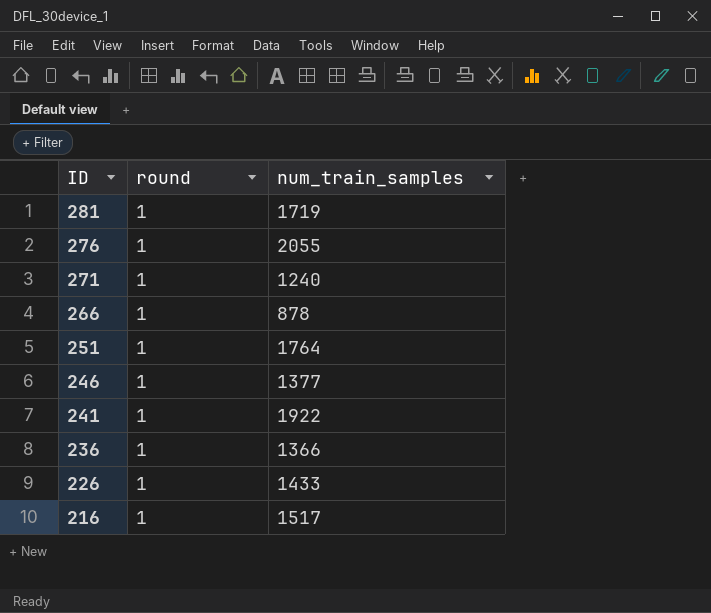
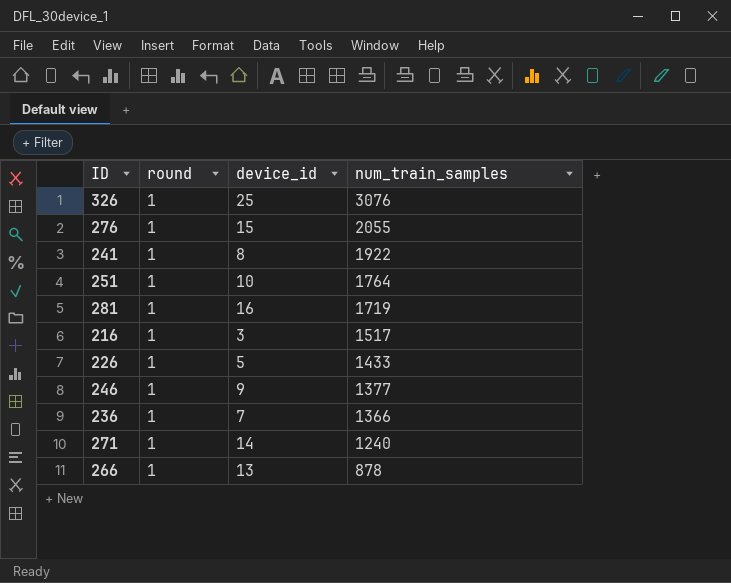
row order: ID descending -> num_train_samples descending
column device_id | position: none -> 3
row 326: none -> 1 | 25 | 3076

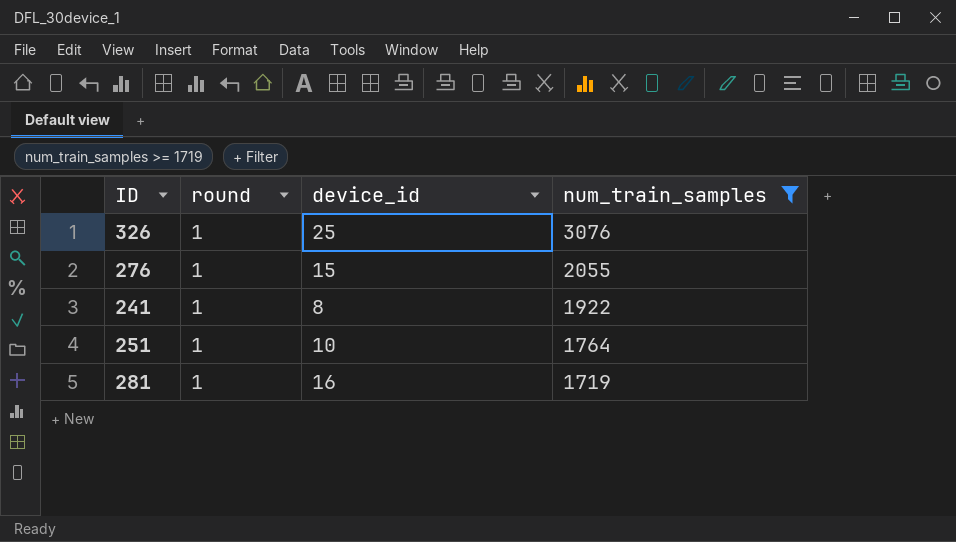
filter: none -> num_train_samples >= 1719

